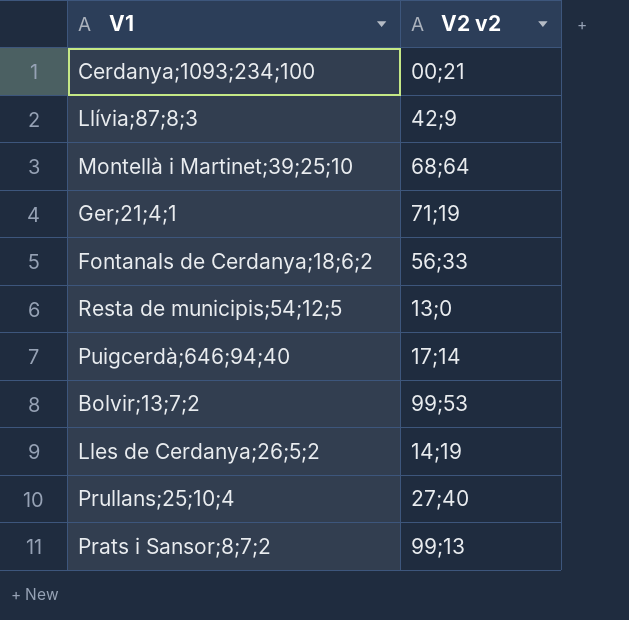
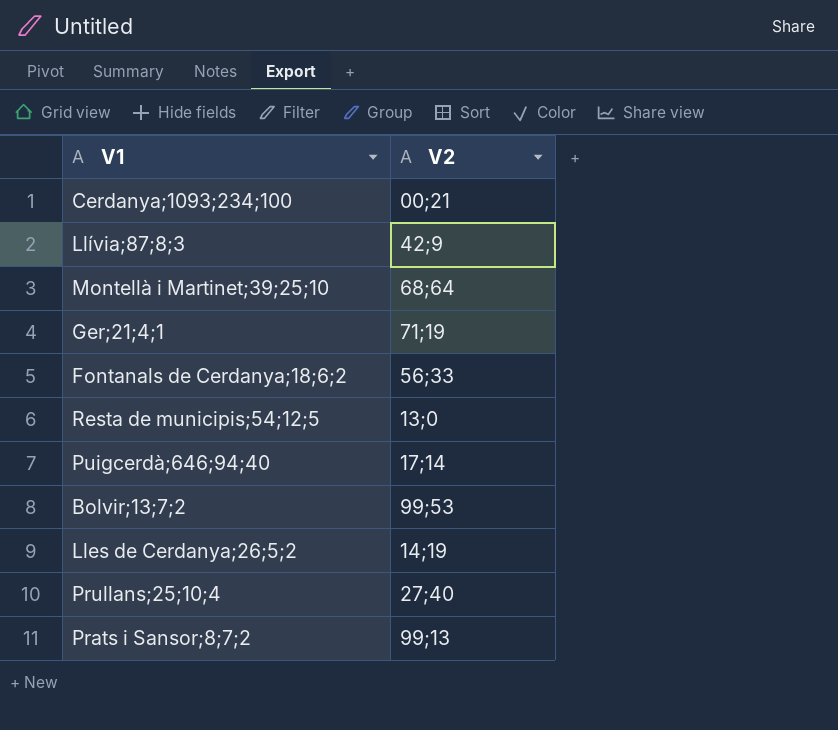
column name: V2 v2 -> V2

